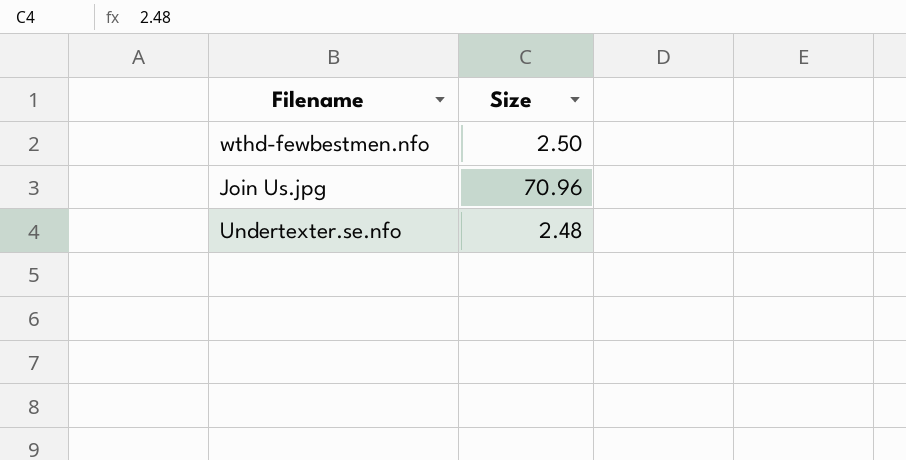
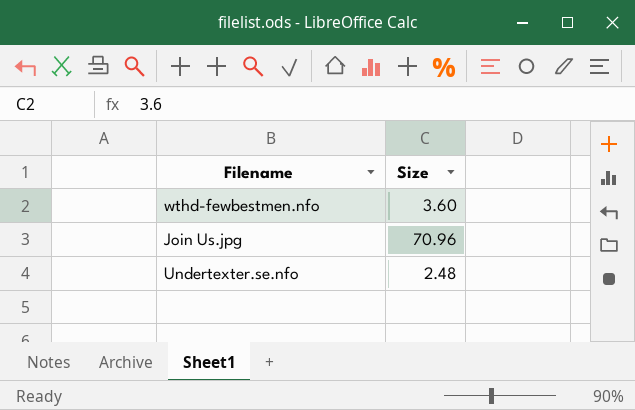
wthd-fewbestmen.nfo | Size: 2.50 -> 3.60

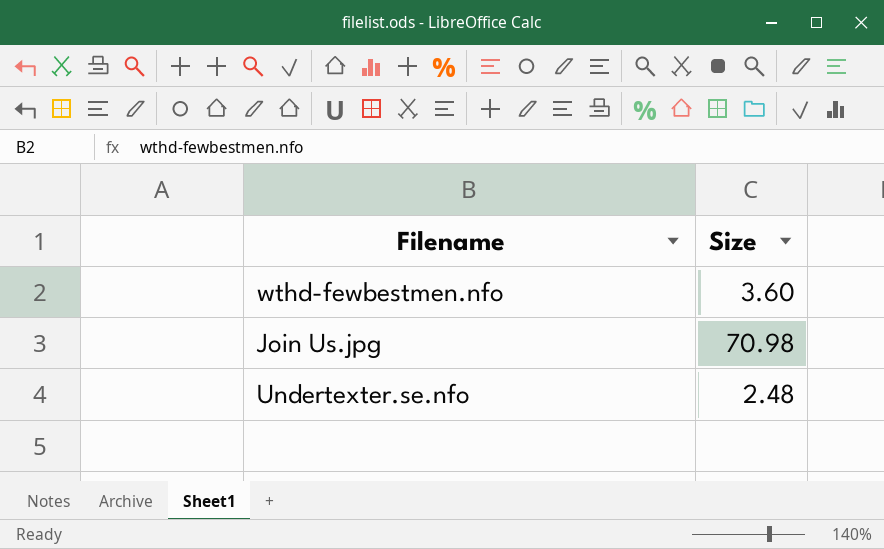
Join Us.jpg | Size: 70.96 -> 70.98

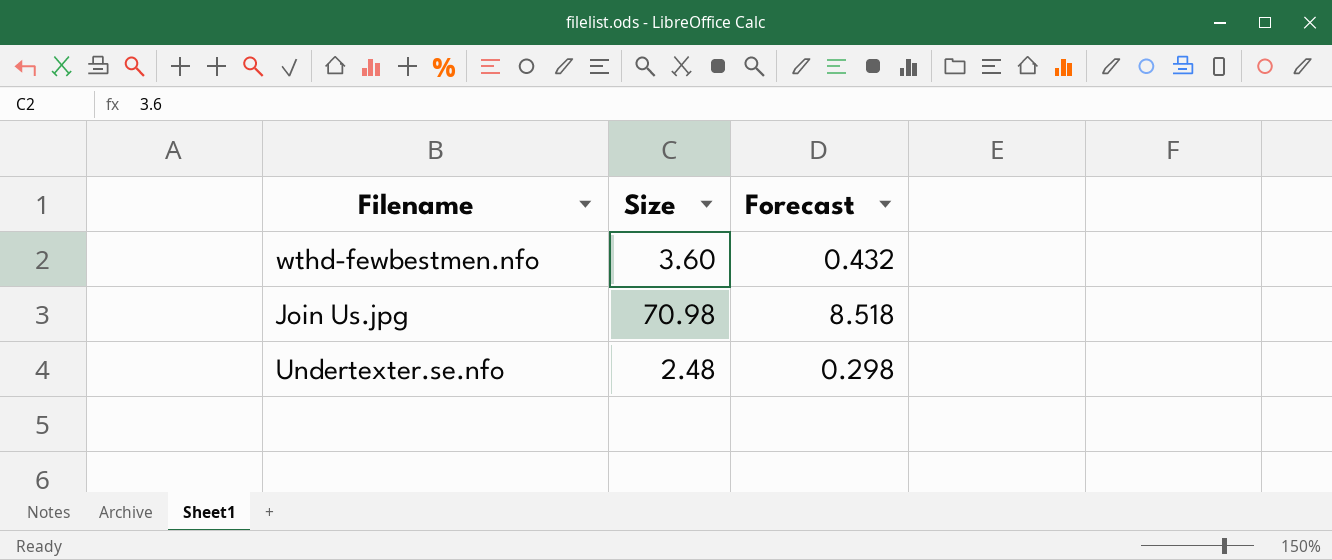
column Forecast | formula: none -> [Size] * 0.12

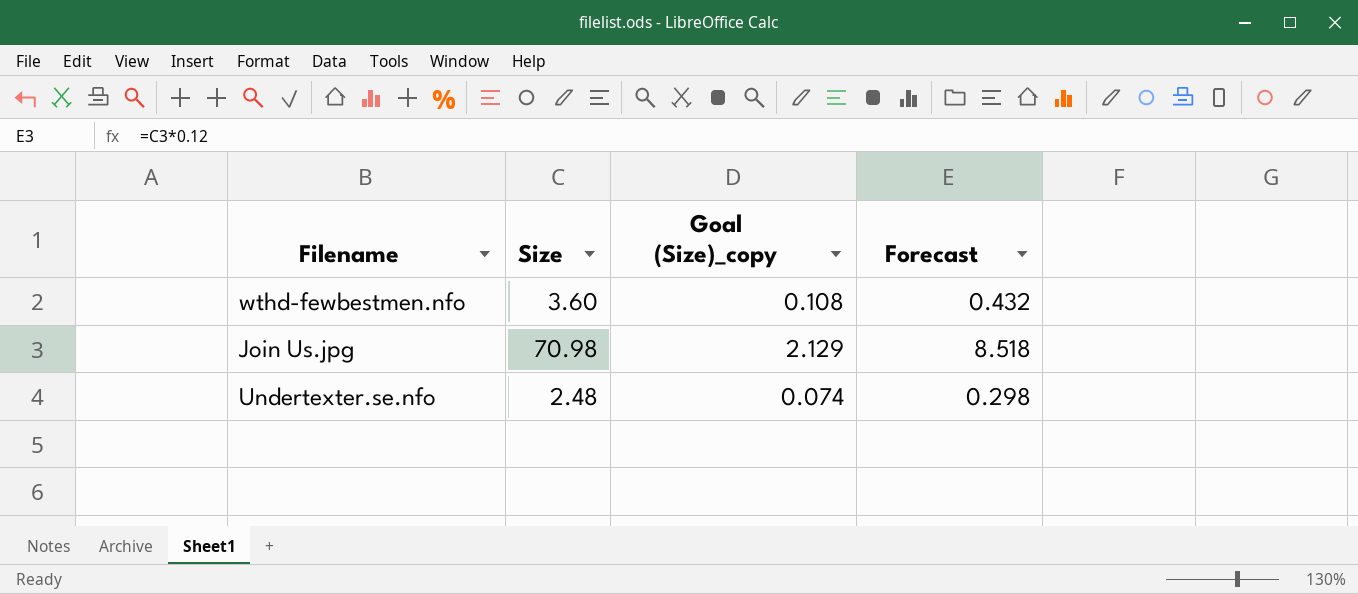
column Goal (Size)_copy | formula: none -> [Size] * 0.03

